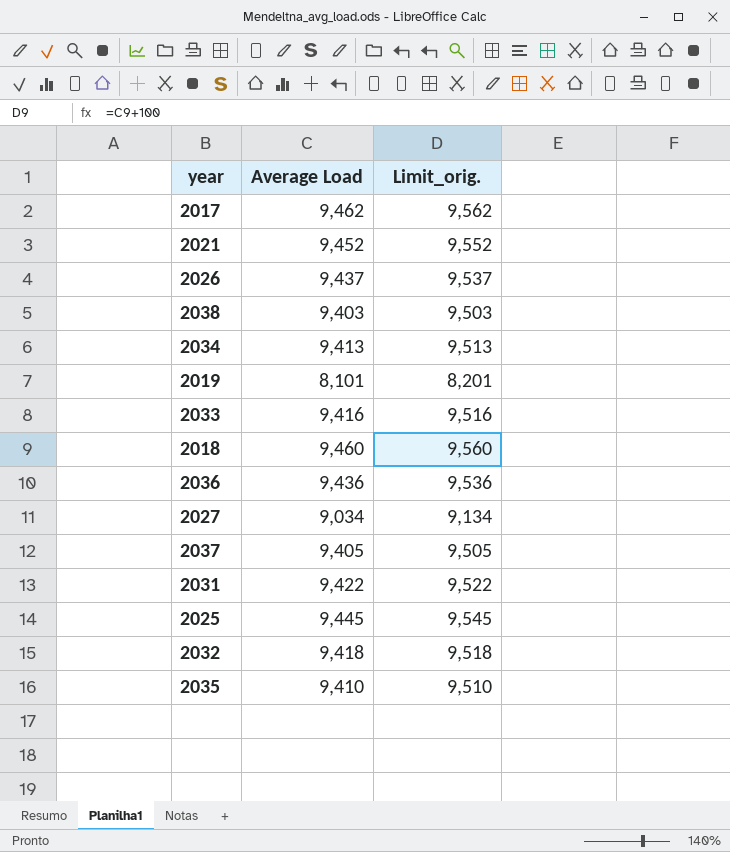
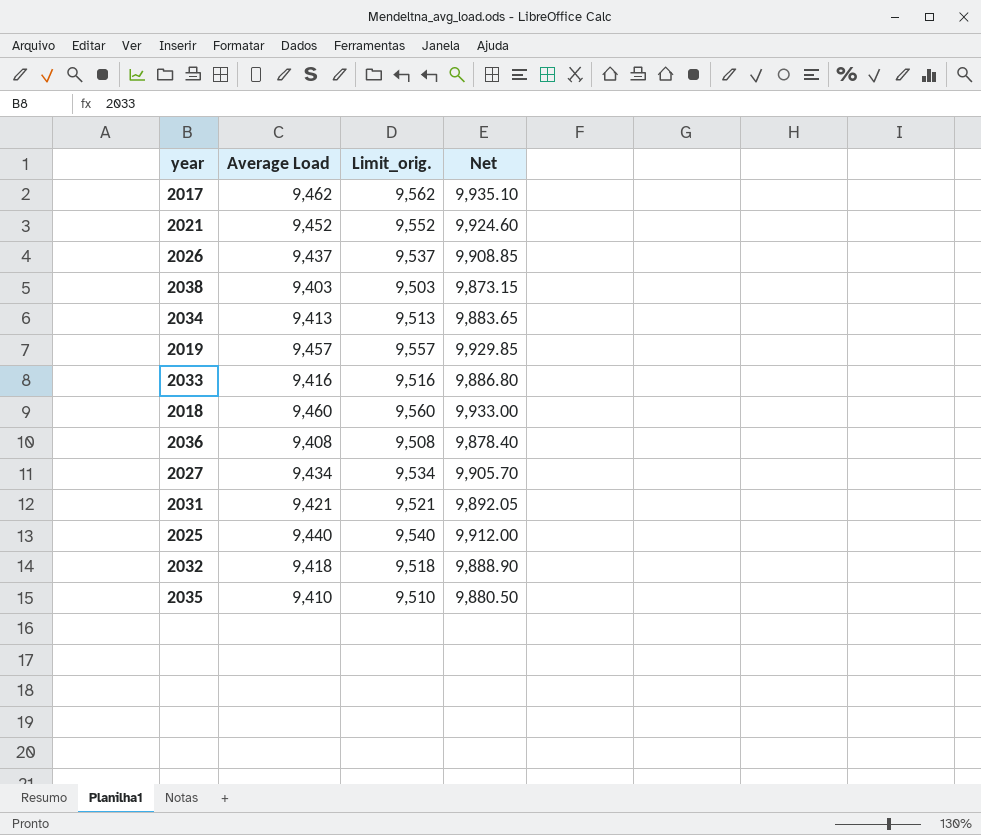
column Net | formula: none -> [Average Load] * 1.05
row 2037: 9,405 | 9,505 -> none
2019 | Average Load: 8,101 -> 9,457
2019 | Limit_orig.: 8,201 -> 9,557
2036 | Average Load: 9,436 -> 9,408
2036 | Limit_orig.: 9,536 -> 9,508
2027 | Average Load: 9,034 -> 9,434
2027 | Limit_orig.: 9,134 -> 9,534
2031 | Average Load: 9,422 -> 9,421
2031 | Limit_orig.: 9,522 -> 9,521
2025 | Average Load: 9,445 -> 9,440
2025 | Limit_orig.: 9,545 -> 9,540

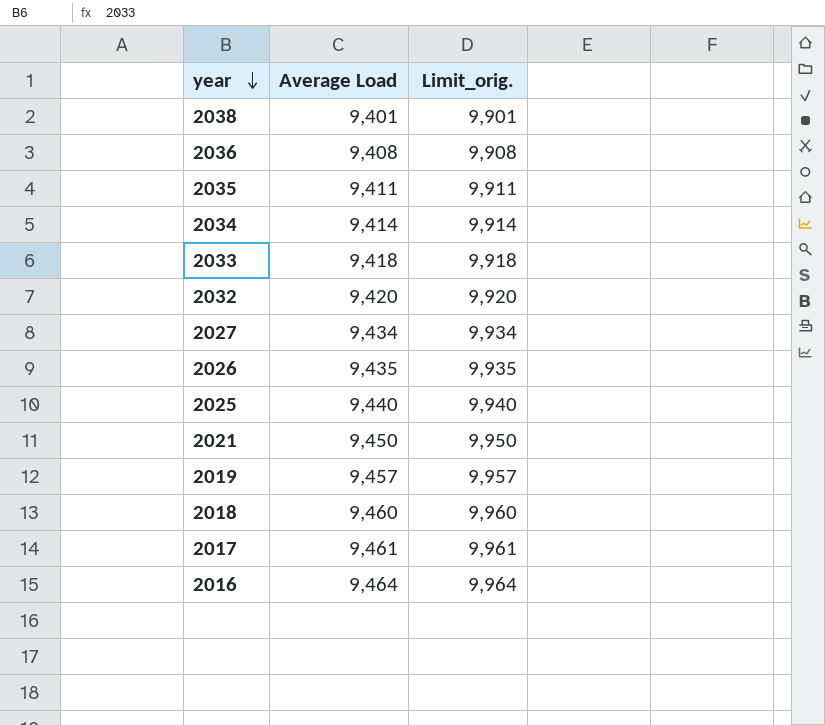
row order: none -> year descending
column Net | formula: [Average Load] * 1.05 -> none
column Limit_orig. | formula: [Average Load] + 100 -> [Average Load] + 500
row 2031: 9,421 | 9,521 | 9,892.05 -> none
2038 | Average Load: 9,403 -> 9,401
2035 | Average Load: 9,410 -> 9,411
2034 | Average Load: 9,413 -> 9,414
2033 | Average Load: 9,416 -> 9,418
2032 | Average Load: 9,418 -> 9,420
2026 | Average Load: 9,437 -> 9,435
2021 | Average Load: 9,452 -> 9,450
2017 | Average Load: 9,462 -> 9,461
row 2016: none -> 9,464 | 9,964

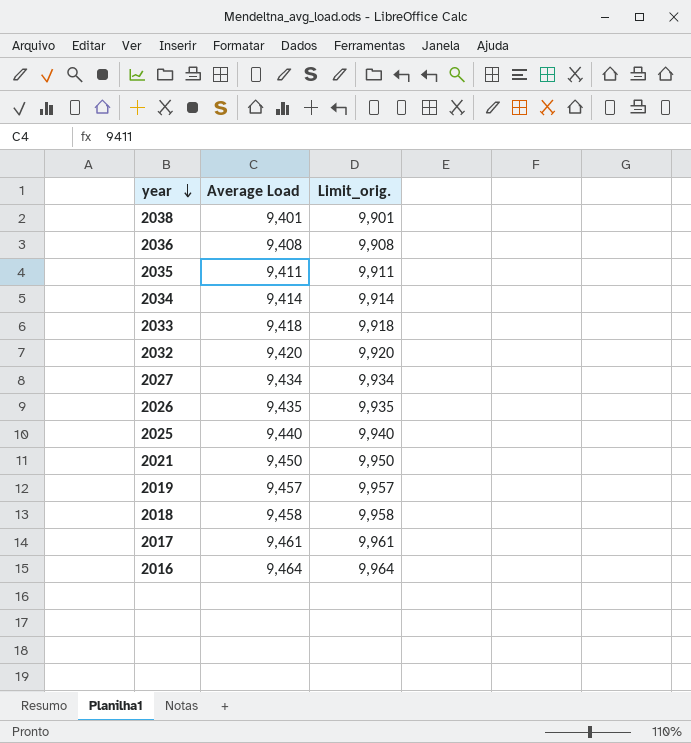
2018 | Average Load: 9,460 -> 9,458
2018 | Limit_orig.: 9,960 -> 9,958

